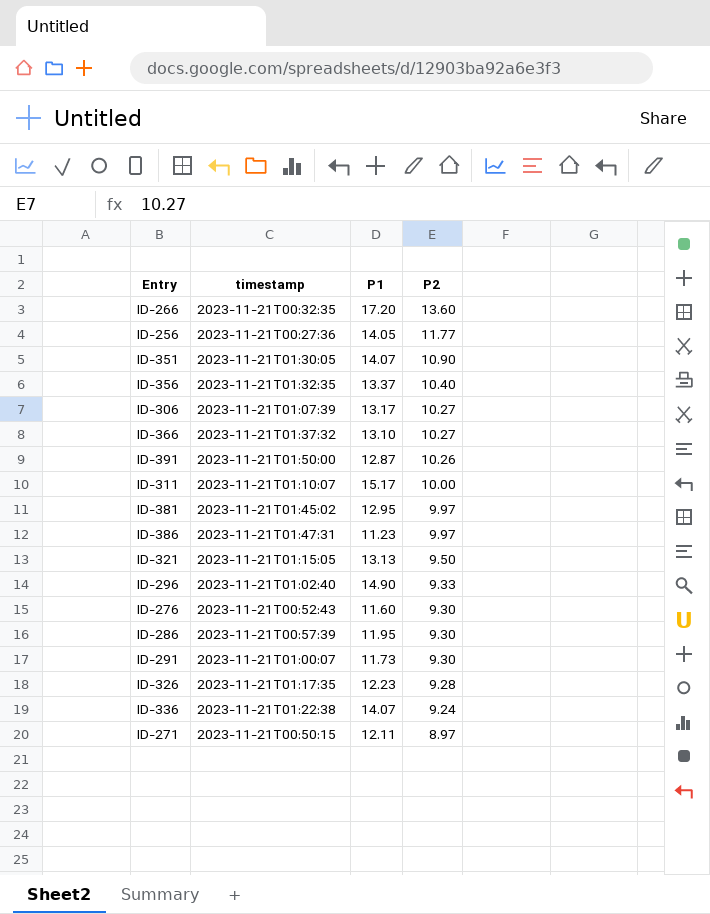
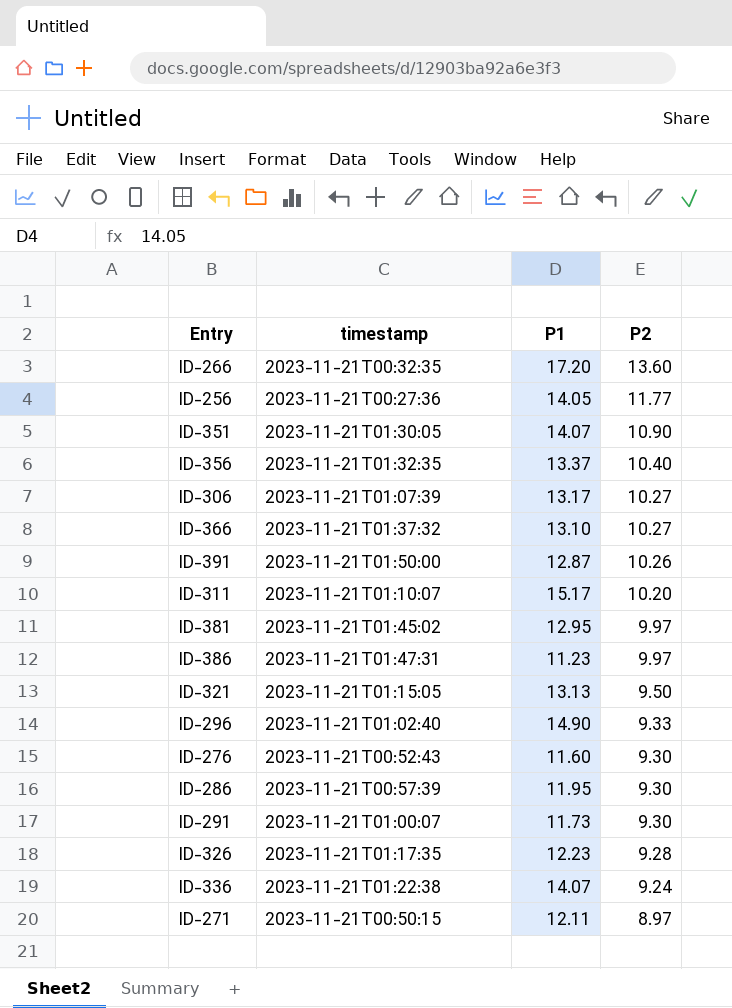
ID-311 | P2: 10.00 -> 10.20

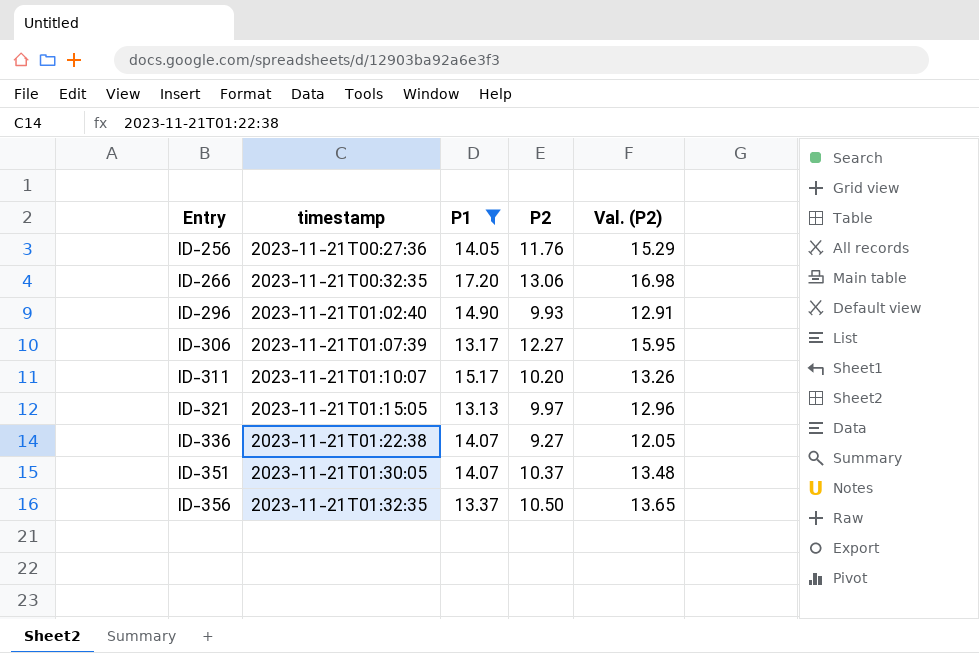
filter: none -> P1 >= 13.13
row order: P2 descending -> Entry ascending
column Val. (P2) | formula: none -> [P2] * 1.3
ID-256 | P2: 11.77 -> 11.76
ID-266 | P2: 13.60 -> 13.06
ID-296 | P2: 9.33 -> 9.93
ID-306 | P2: 10.27 -> 12.27
ID-321 | P2: 9.50 -> 9.97
ID-336 | P2: 9.24 -> 9.27
ID-351 | P2: 10.90 -> 10.37
ID-356 | P2: 10.40 -> 10.50

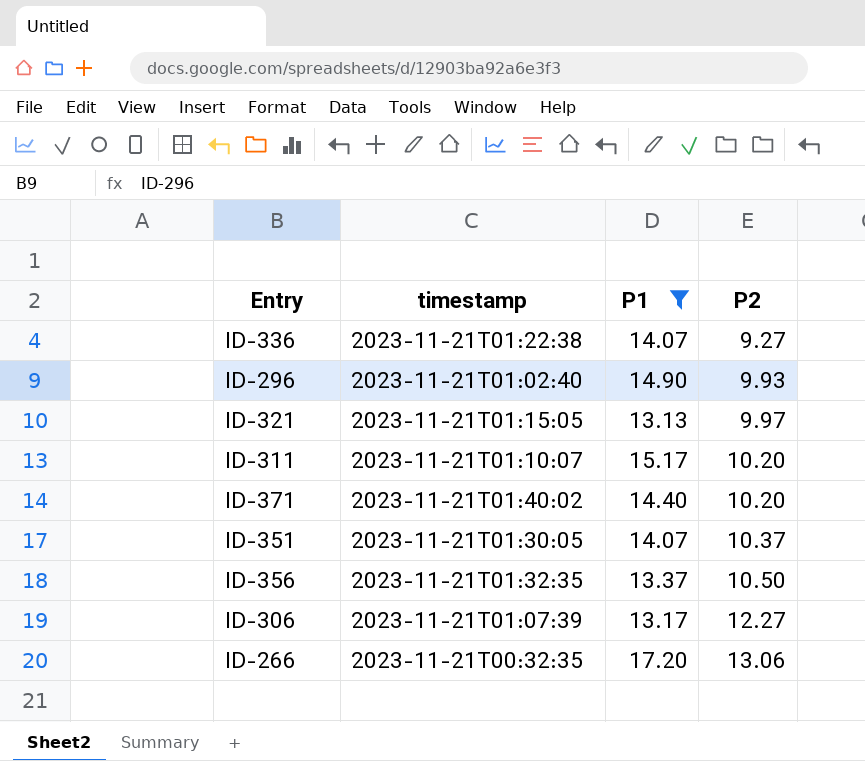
row order: Entry ascending -> P2 ascending
column Val. (P2) | formula: [P2] * 1.3 -> none
row ID-256: 2023-11-21T00:27:36 | 14.05 | 11.76 | 15.29 -> none
row ID-371: none -> 2023-11-21T01:40:02 | 14.40 | 10.20

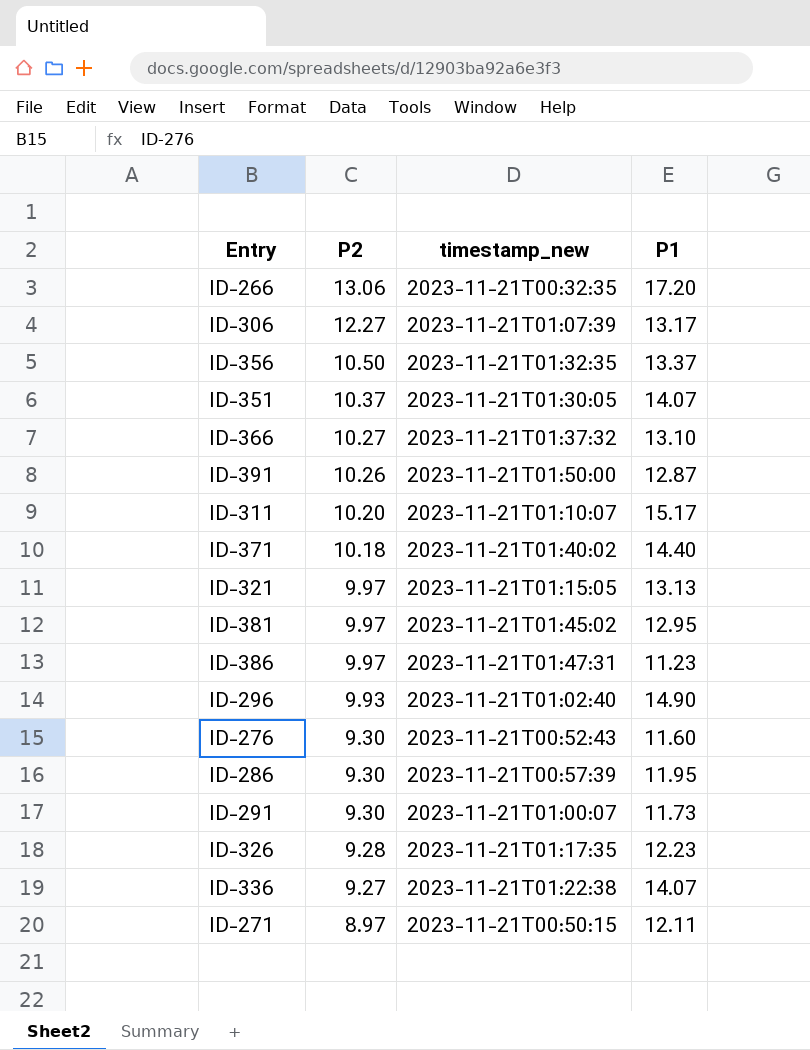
filter: P1 >= 13.13 -> none
row order: P2 ascending -> P2 descending
column P2 | position: 4 -> 2
column name: timestamp -> timestamp_new
ID-371 | P2: 10.20 -> 10.18

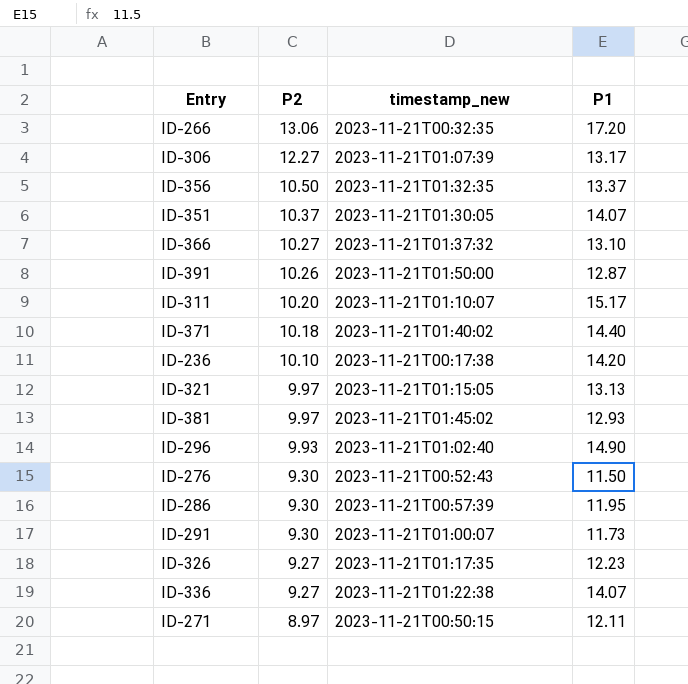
row ID-386: 9.97 | 2023-11-21T01:47:31 | 11.23 -> none
row ID-236: none -> 10.10 | 2023-11-21T00:17:38 | 14.20
ID-381 | P1: 12.95 -> 12.93
ID-276 | P1: 11.60 -> 11.50
ID-326 | P2: 9.28 -> 9.27

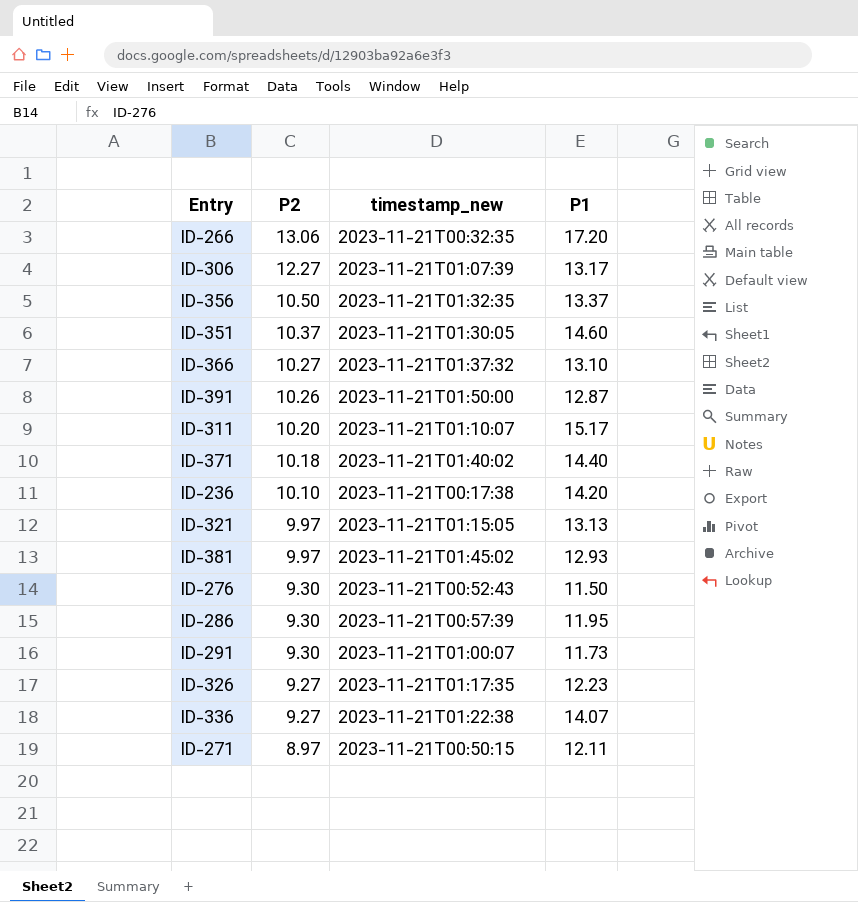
row ID-296: 9.93 | 2023-11-21T01:02:40 | 14.90 -> none
ID-351 | P1: 14.07 -> 14.60

